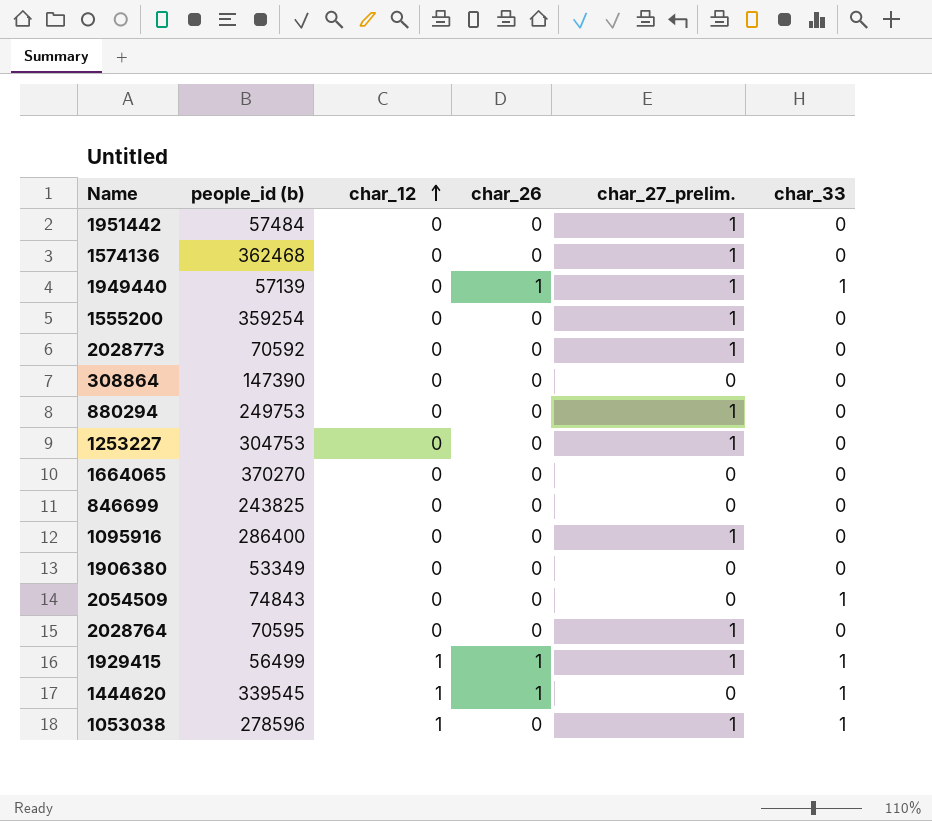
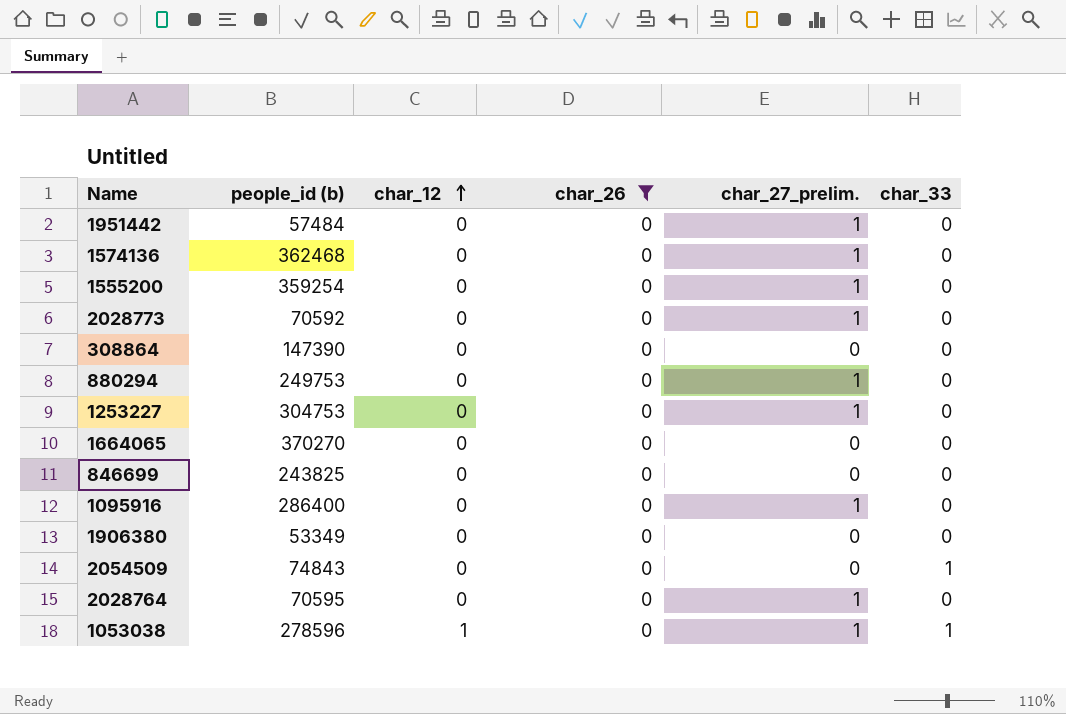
filter: none -> char_26 = 0

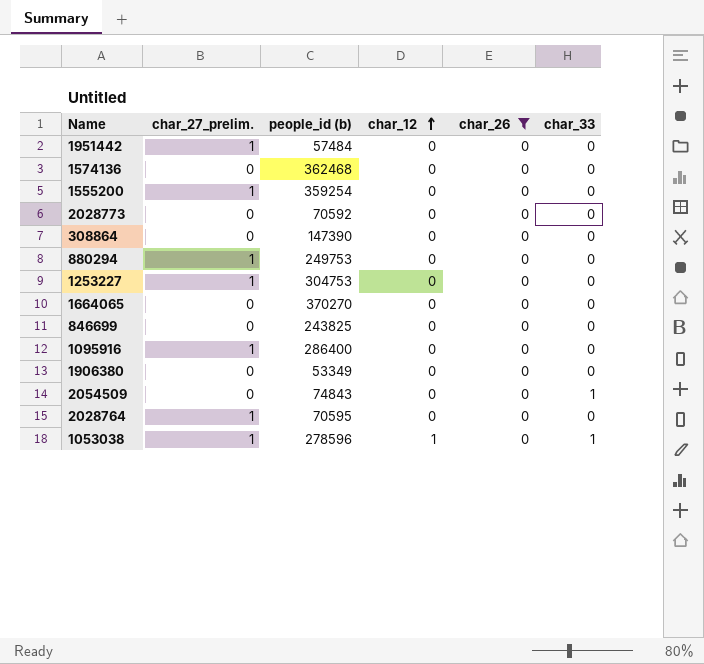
column char_27_prelim. | position: 5 -> 2
1574136 | char_27_prelim.: 1 -> 0
2028773 | char_27_prelim.: 1 -> 0

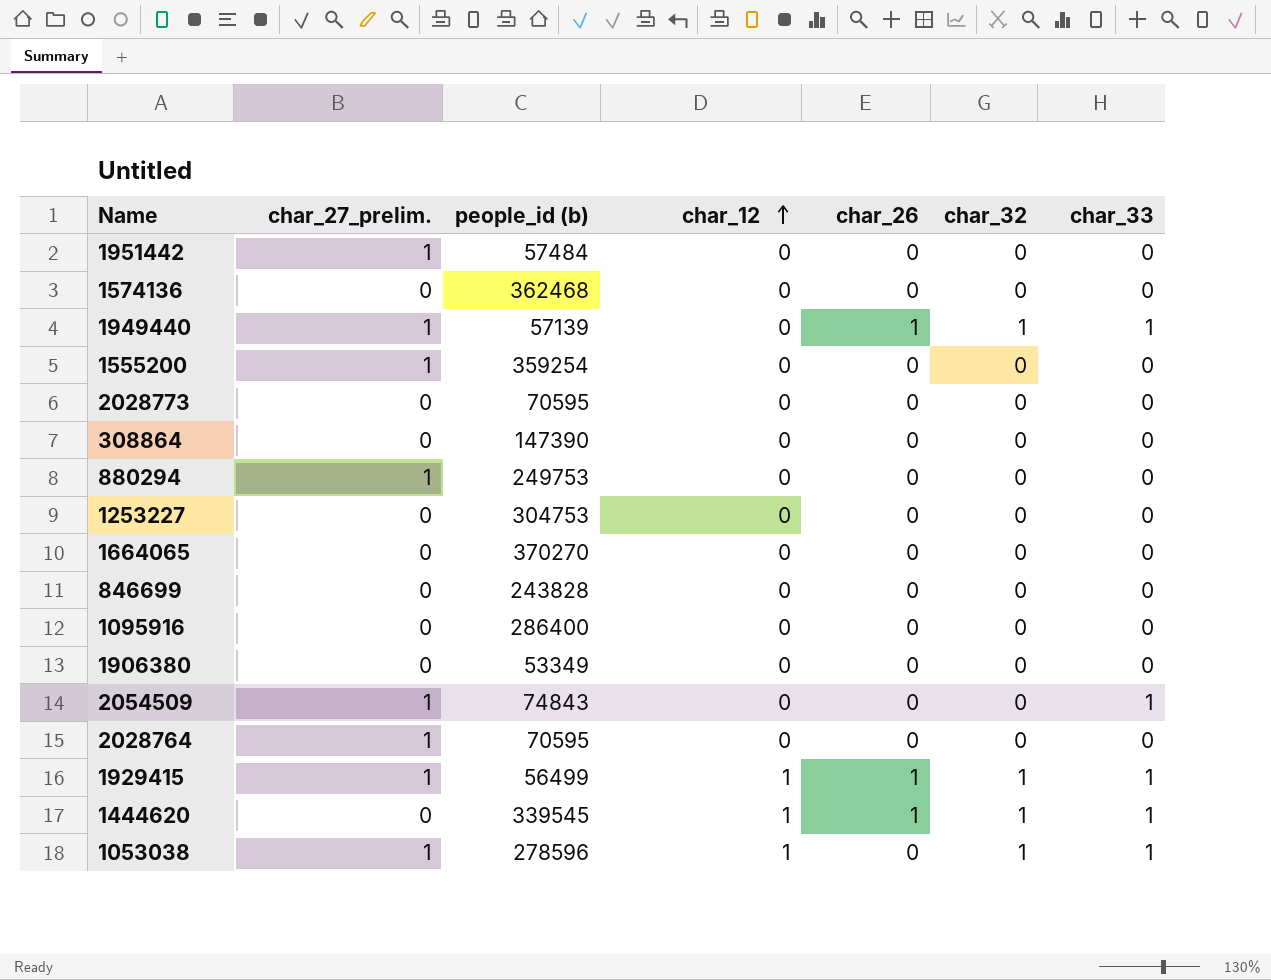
filter: char_26 = 0 -> none
column char_32 | position: none -> 6
2028773 | people_id (b): 70592 -> 70595
1253227 | char_27_prelim.: 1 -> 0
846699 | people_id (b): 243825 -> 243828
1095916 | char_27_prelim.: 1 -> 0
2054509 | char_27_prelim.: 0 -> 1

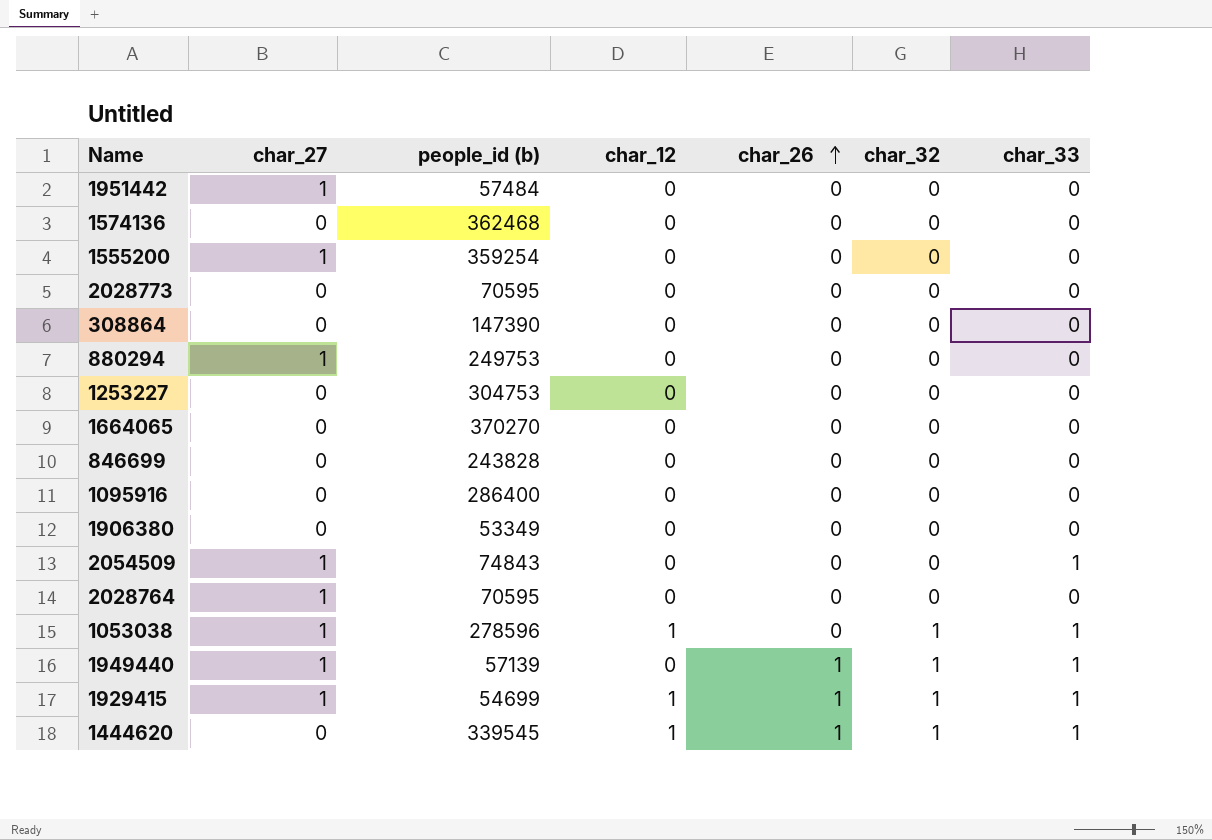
row order: char_12 ascending -> char_26 ascending
column name: char_27_prelim. -> char_27
1929415 | people_id (b): 56499 -> 54699

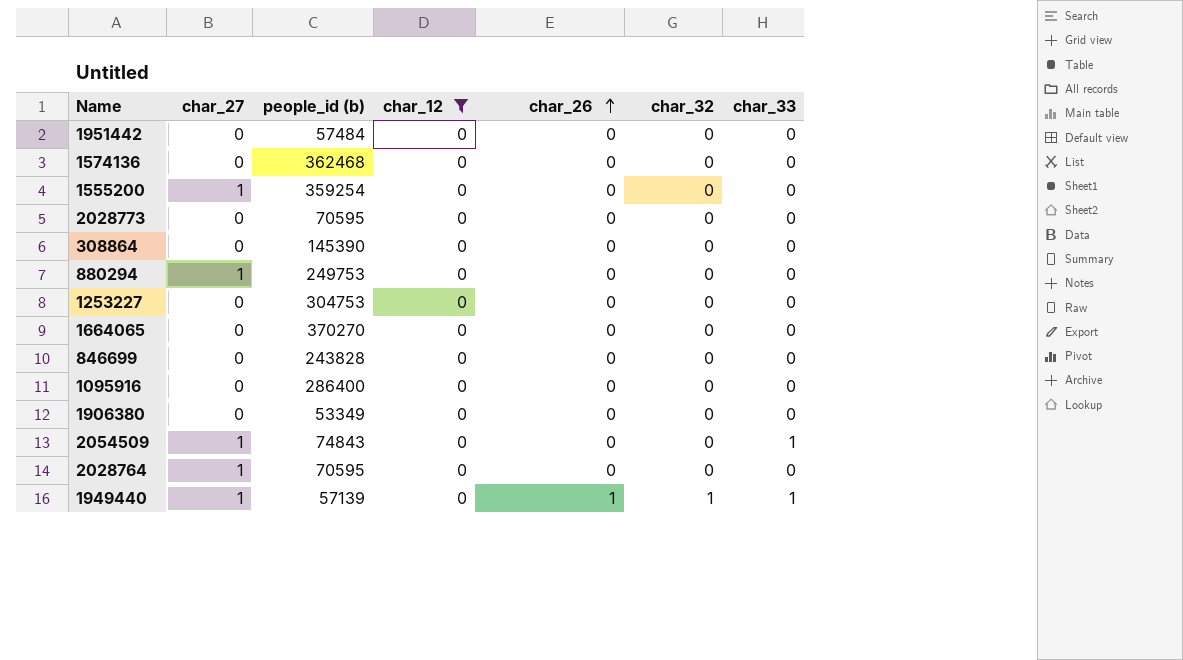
filter: none -> char_12 = 0
1951442 | char_27: 1 -> 0
308864 | people_id (b): 147390 -> 145390

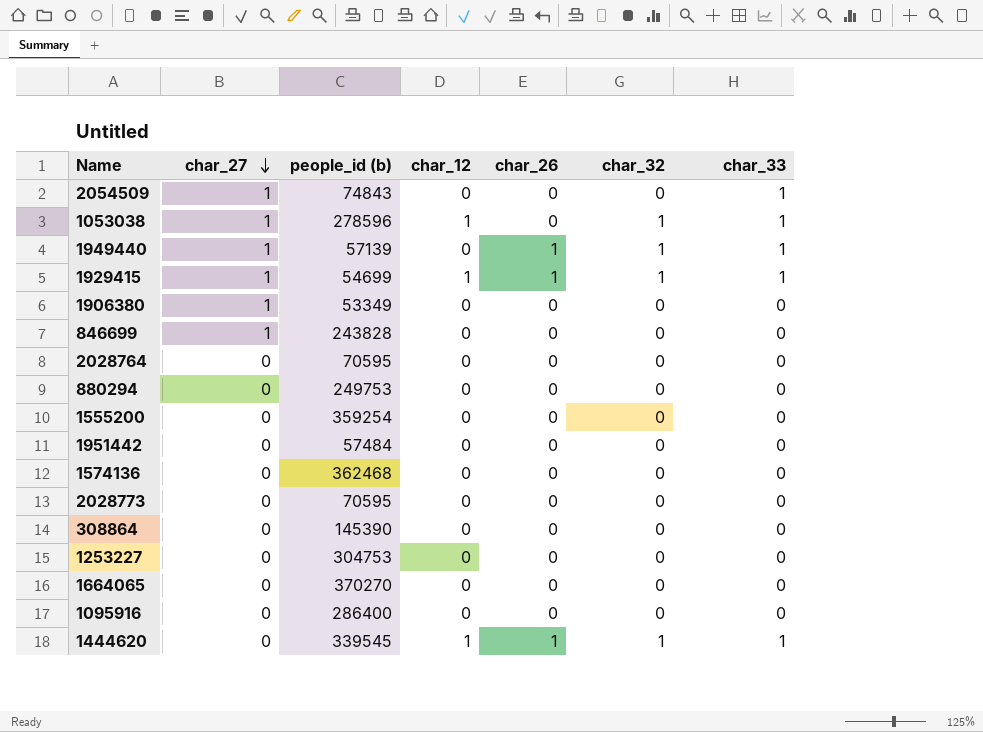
filter: char_12 = 0 -> none
row order: char_26 ascending -> char_27 descending
1906380 | char_27: 0 -> 1
846699 | char_27: 0 -> 1
2028764 | char_27: 1 -> 0
880294 | char_27: 1 -> 0
1555200 | char_27: 1 -> 0

